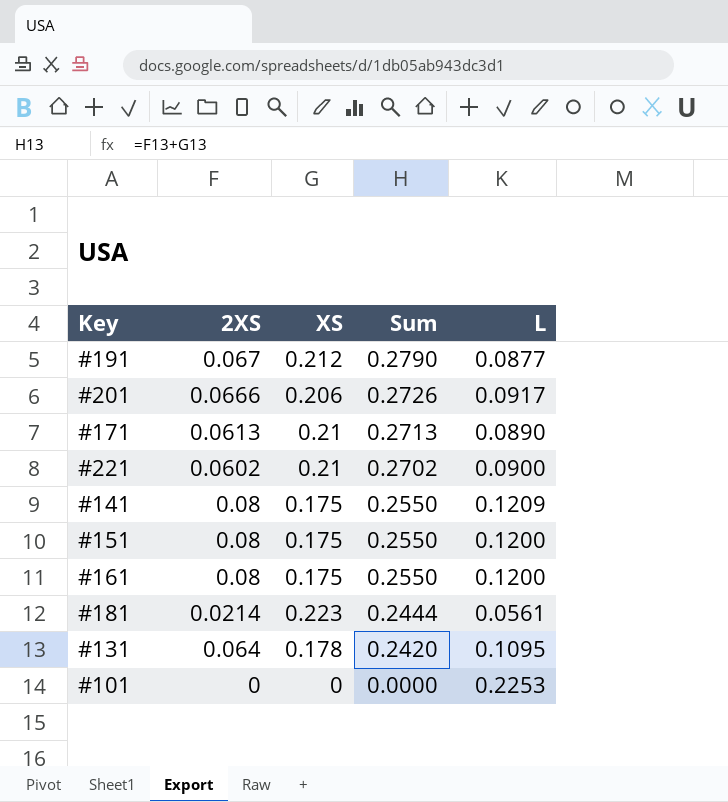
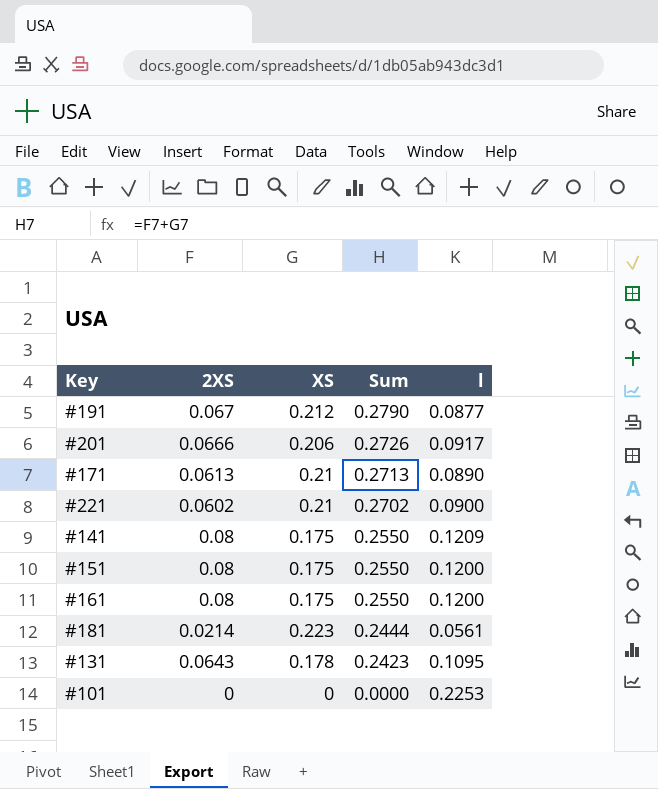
column name: L -> l
#131 | 2XS: 0.064 -> 0.0643
#131 | Sum: 0.2420 -> 0.2423

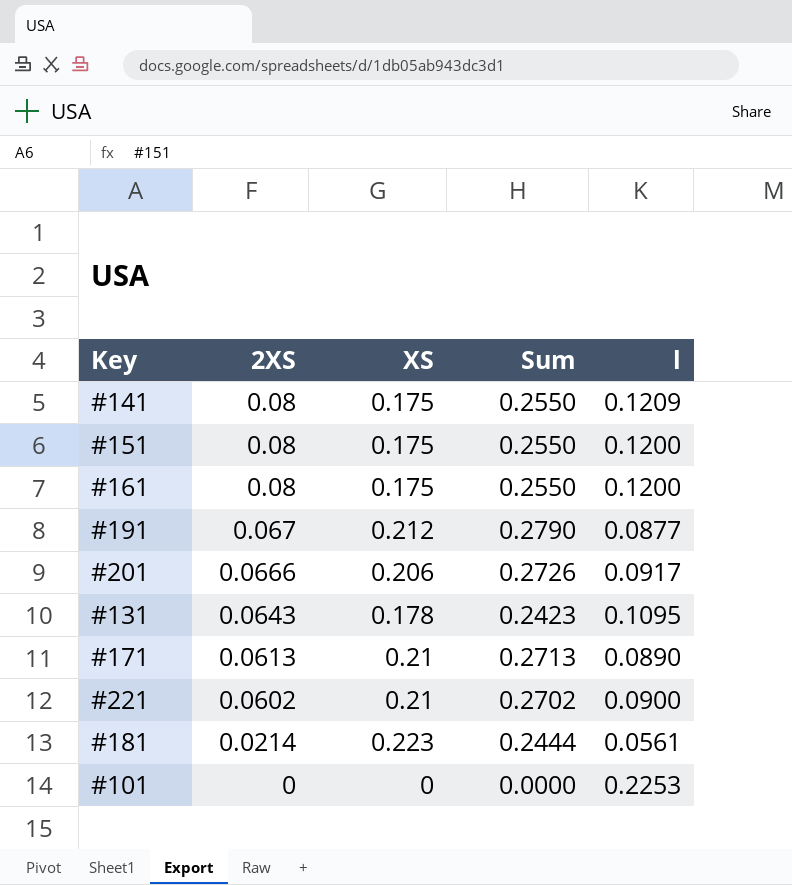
row order: Sum descending -> 2XS descending

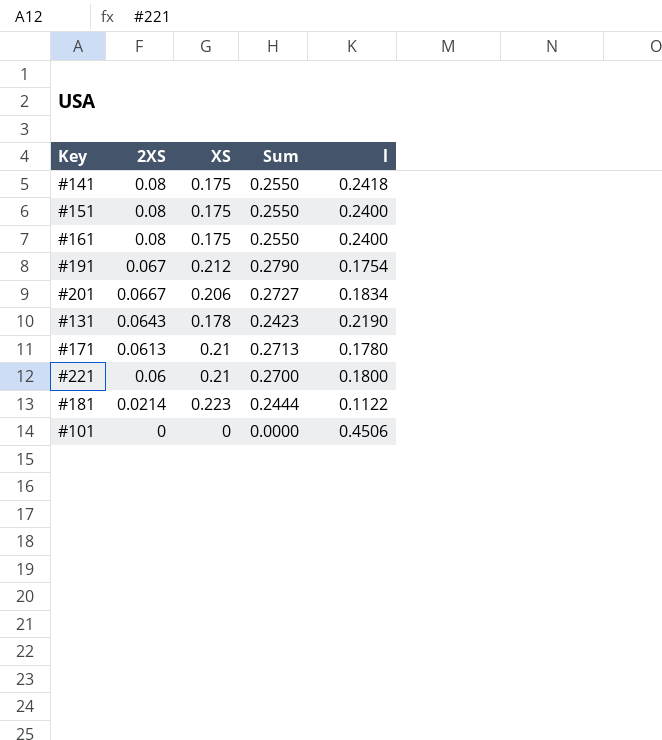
#141 | l: 0.1209 -> 0.2418
#151 | l: 0.1200 -> 0.2400
#161 | l: 0.1200 -> 0.2400
#191 | l: 0.0877 -> 0.1754
#201 | 2XS: 0.0666 -> 0.0667
#201 | Sum: 0.2726 -> 0.2727
#201 | l: 0.0917 -> 0.1834
#131 | l: 0.1095 -> 0.2190
#171 | l: 0.0890 -> 0.1780
#221 | 2XS: 0.0602 -> 0.06
#221 | Sum: 0.2702 -> 0.2700
#221 | l: 0.0900 -> 0.1800
#181 | l: 0.0561 -> 0.1122
#101 | l: 0.2253 -> 0.4506

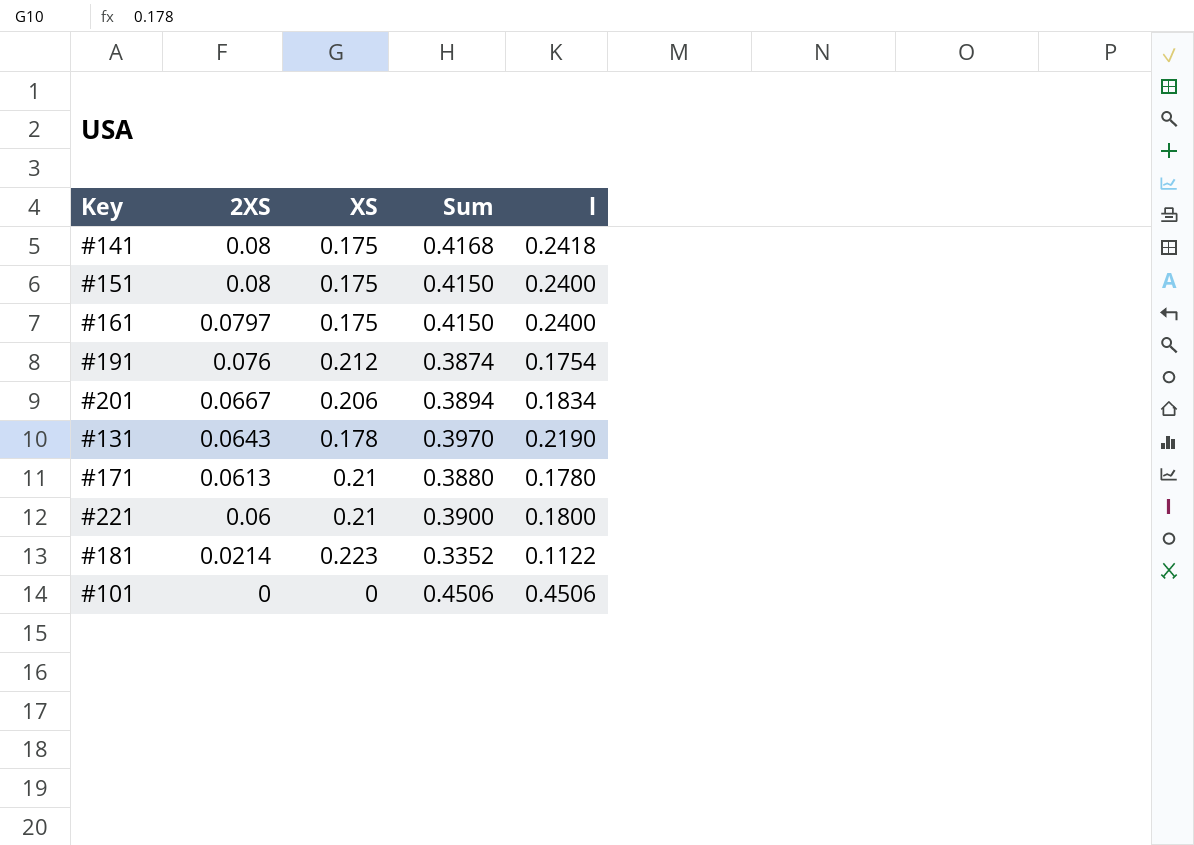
column Sum | formula: [2XS] + [XS] -> [XS] + [l]
#161 | 2XS: 0.08 -> 0.0797
#191 | 2XS: 0.067 -> 0.076

